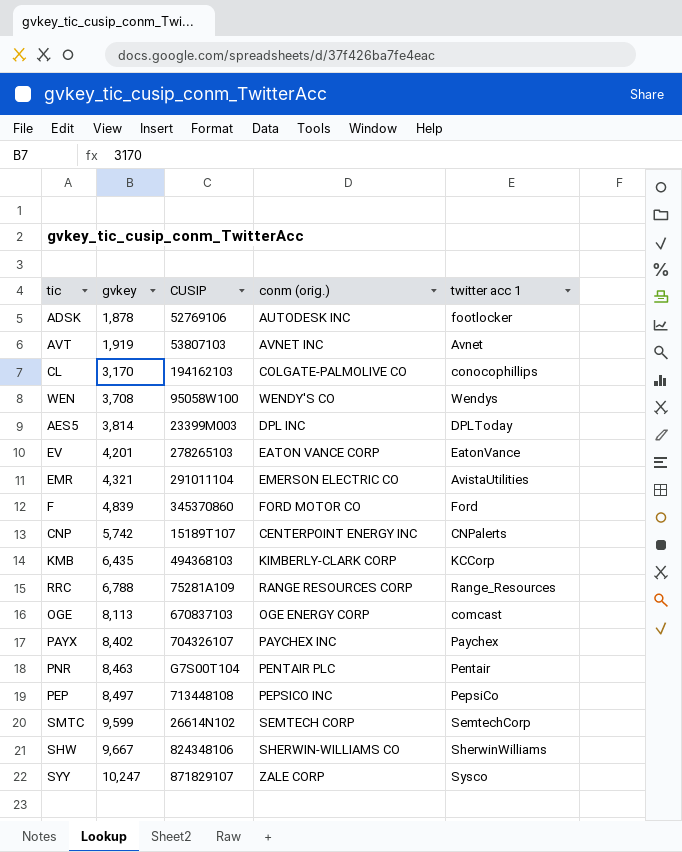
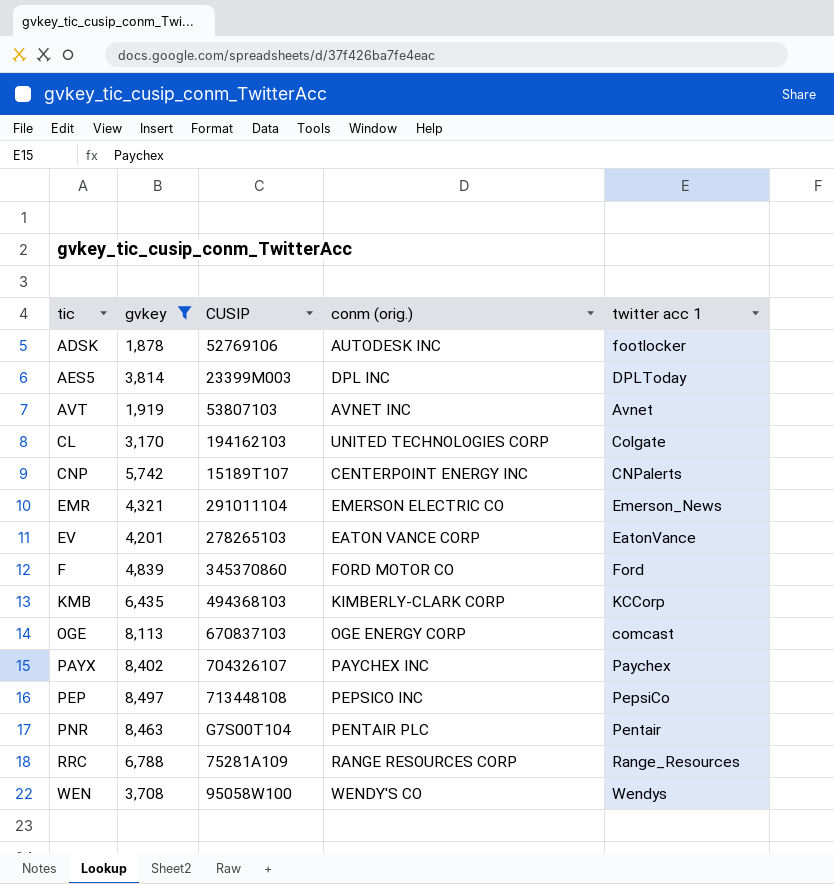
filter: none -> gvkey <= 8,497
row order: gvkey ascending -> tic ascending
CL | conm (orig.): COLGATE-PALMOLIVE CO -> UNITED TECHNOLOGIES CORP
CL | twitter acc 1: conocophillips -> Colgate
EMR | twitter acc 1: AvistaUtilities -> Emerson_News

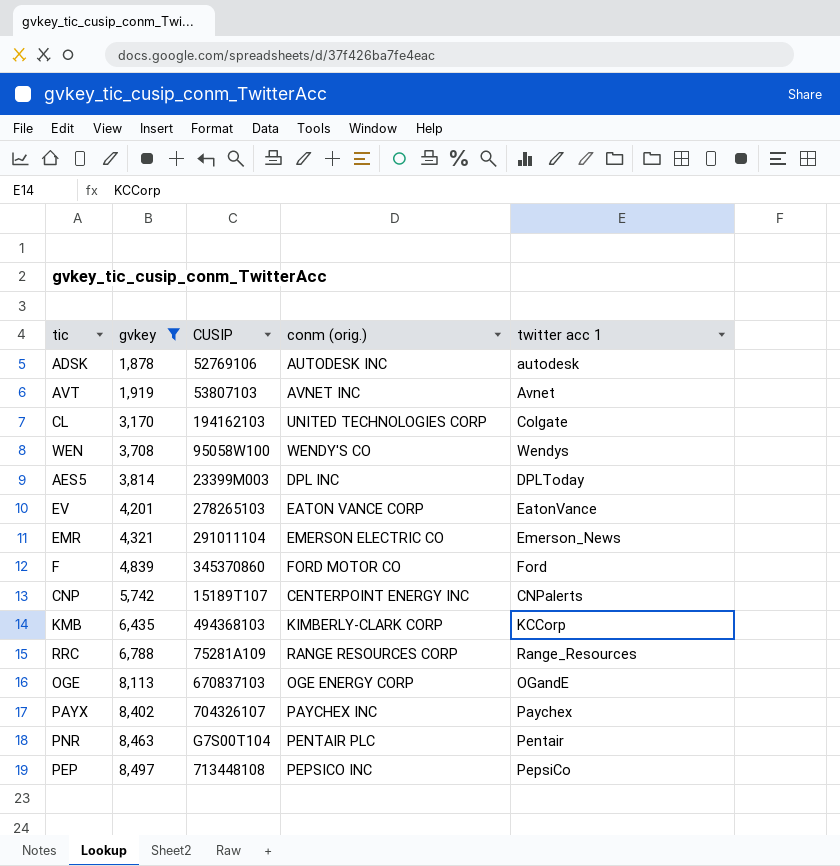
row order: tic ascending -> gvkey ascending
ADSK | twitter acc 1: footlocker -> autodesk
OGE | twitter acc 1: comcast -> OGandE

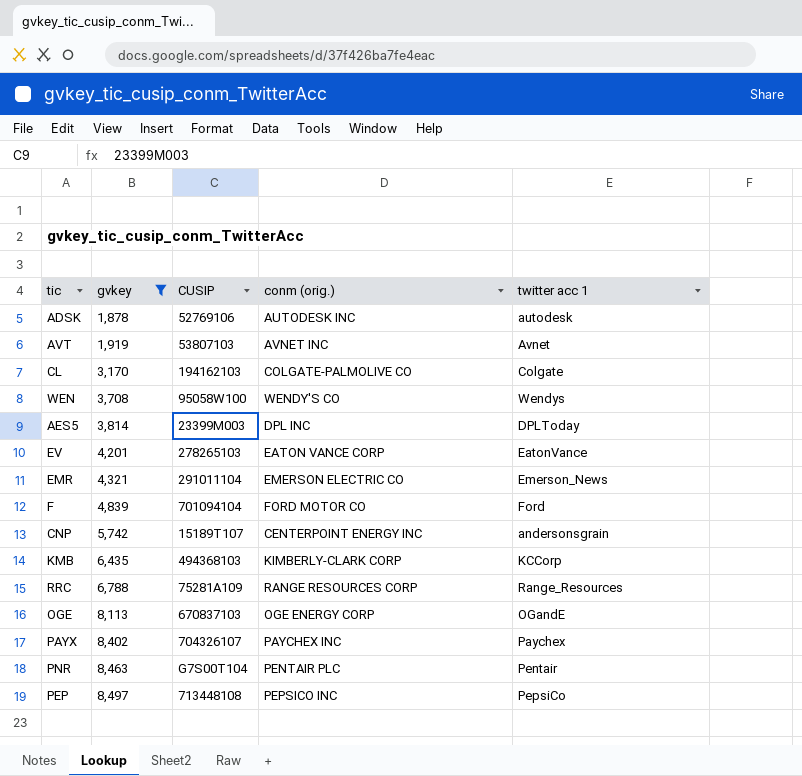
CL | conm (orig.): UNITED TECHNOLOGIES CORP -> COLGATE-PALMOLIVE CO
F | CUSIP: 345370860 -> 701094104
CNP | twitter acc 1: CNPalerts -> andersonsgrain

